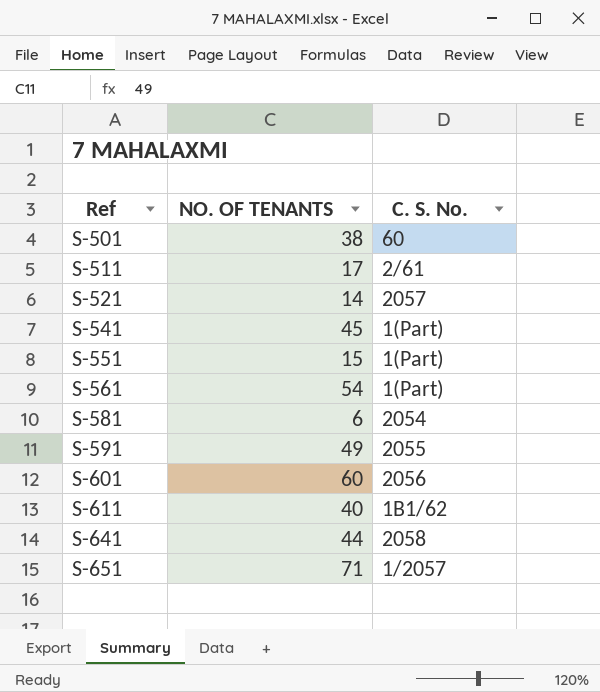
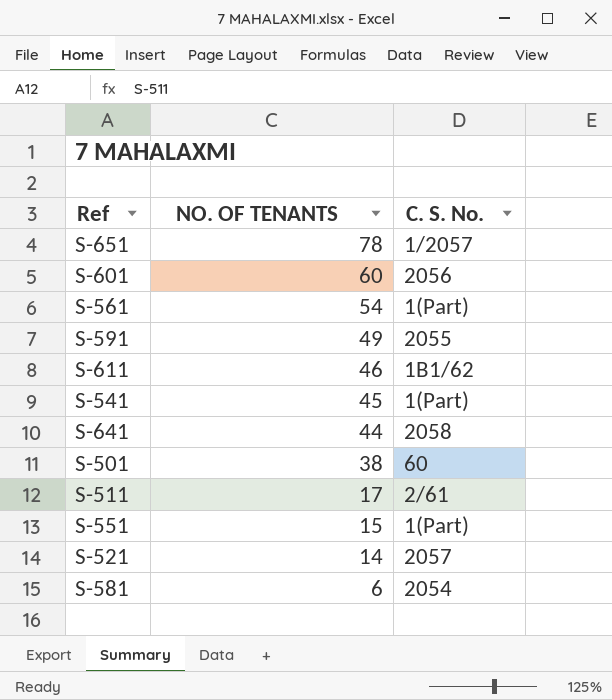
row order: Ref ascending -> NO. OF TENANTS descending
S-651 | NO. OF TENANTS: 71 -> 78
S-611 | NO. OF TENANTS: 40 -> 46

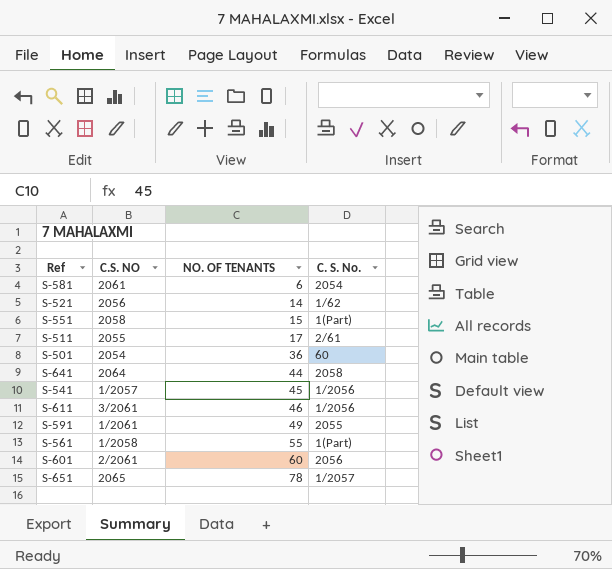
row order: NO. OF TENANTS descending -> NO. OF TENANTS ascending
column C.S. NO | position: none -> 2
S-521 | C. S. No.: 2057 -> 1/62
S-501 | NO. OF TENANTS: 38 -> 36
S-541 | C. S. No.: 1(Part) -> 1/2056
S-611 | C. S. No.: 1B1/62 -> 1/2056
S-561 | NO. OF TENANTS: 54 -> 55

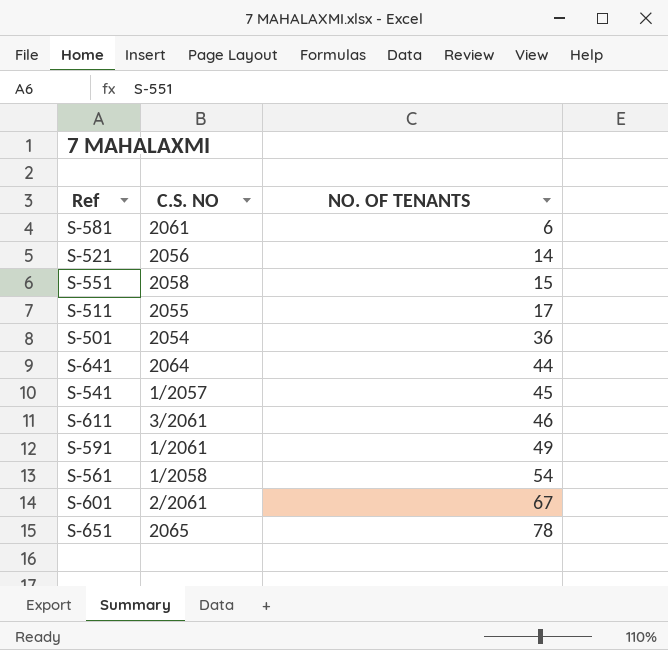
column C. S. No. | position: 4 -> none
S-561 | NO. OF TENANTS: 55 -> 54
S-601 | NO. OF TENANTS: 60 -> 67

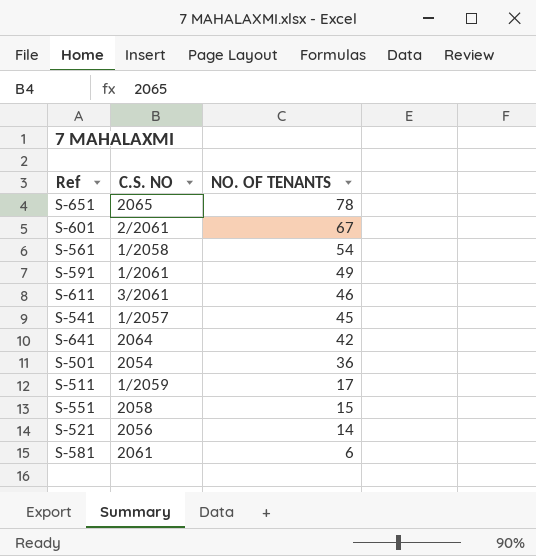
row order: NO. OF TENANTS ascending -> NO. OF TENANTS descending
S-641 | NO. OF TENANTS: 44 -> 42
S-511 | C.S. NO: 2055 -> 1/2059

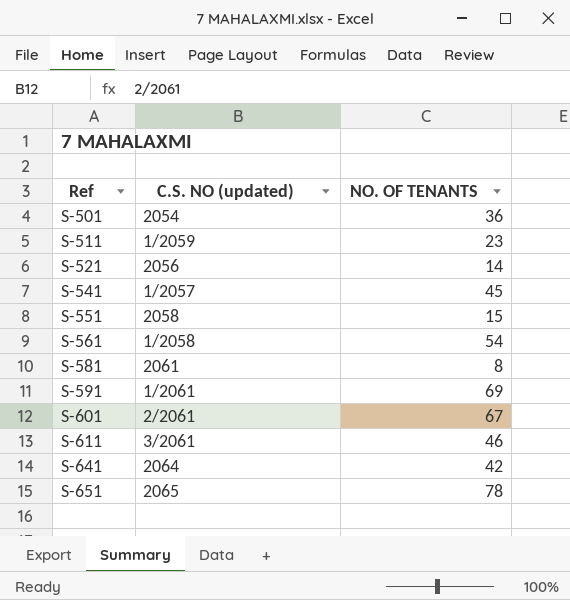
row order: NO. OF TENANTS descending -> Ref ascending
column name: C.S. NO -> C.S. NO (updated)
S-511 | NO. OF TENANTS: 17 -> 23
S-581 | NO. OF TENANTS: 6 -> 8
S-591 | NO. OF TENANTS: 49 -> 69

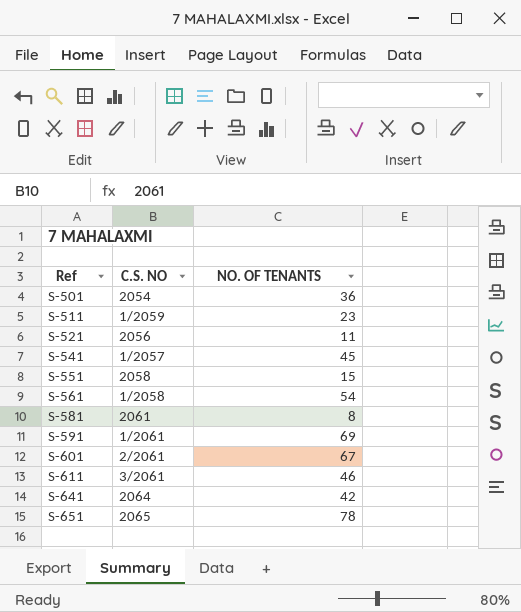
column name: C.S. NO (updated) -> C.S. NO
S-521 | NO. OF TENANTS: 14 -> 11

